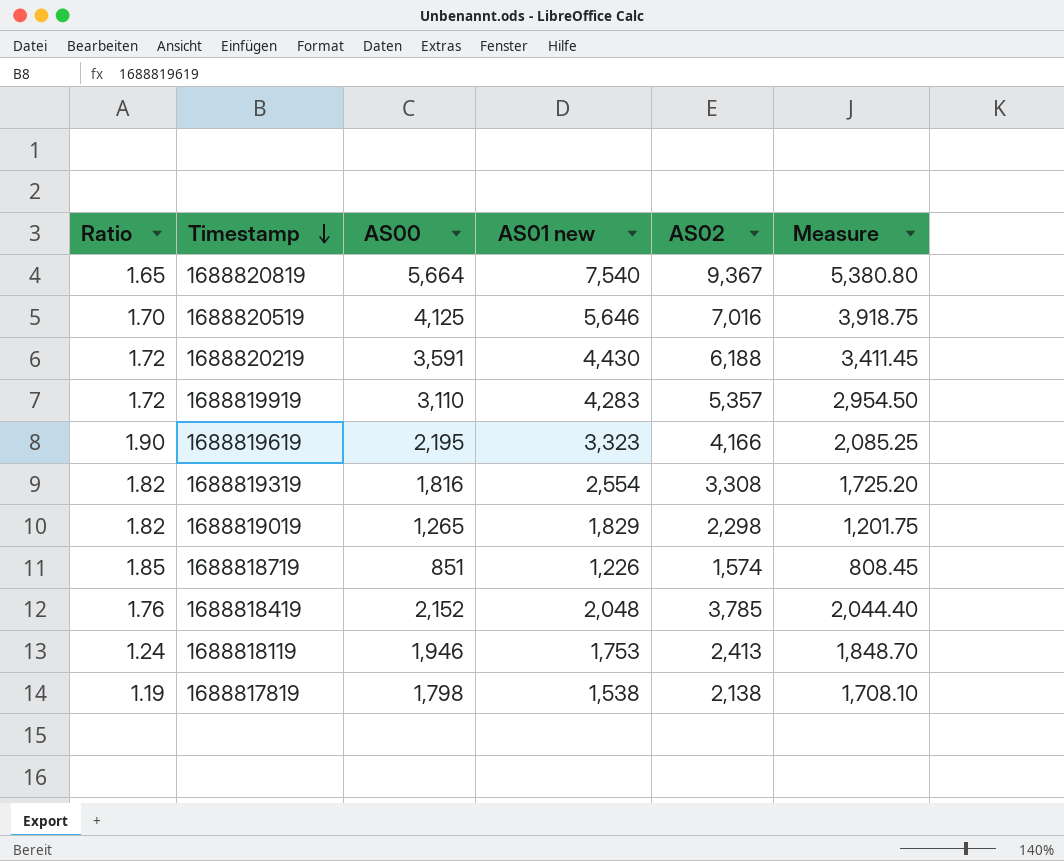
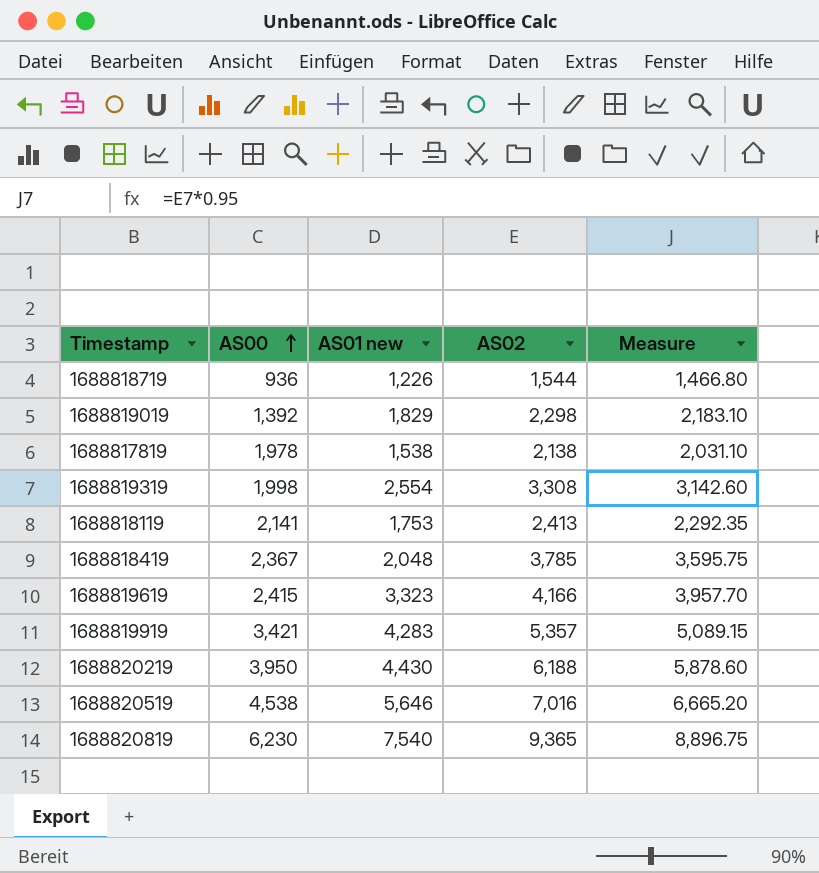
row order: Timestamp descending -> AS00 ascending
column Ratio | formula: [AS02] / [AS00] -> none
column Measure | formula: [AS00] * 0.95 -> [AS02] * 0.95
1688818719 | AS00: 851 -> 936
1688818719 | AS02: 1,574 -> 1,544
1688819019 | AS00: 1,265 -> 1,392
1688817819 | AS00: 1,798 -> 1,978
1688819319 | AS00: 1,816 -> 1,998
1688818119 | AS00: 1,946 -> 2,141
1688818419 | AS00: 2,152 -> 2,367
1688819619 | AS00: 2,195 -> 2,415
1688819919 | AS00: 3,110 -> 3,421
1688820219 | AS00: 3,591 -> 3,950
1688820519 | AS00: 4,125 -> 4,538
1688820819 | AS00: 5,664 -> 6,230
1688820819 | AS02: 9,367 -> 9,365

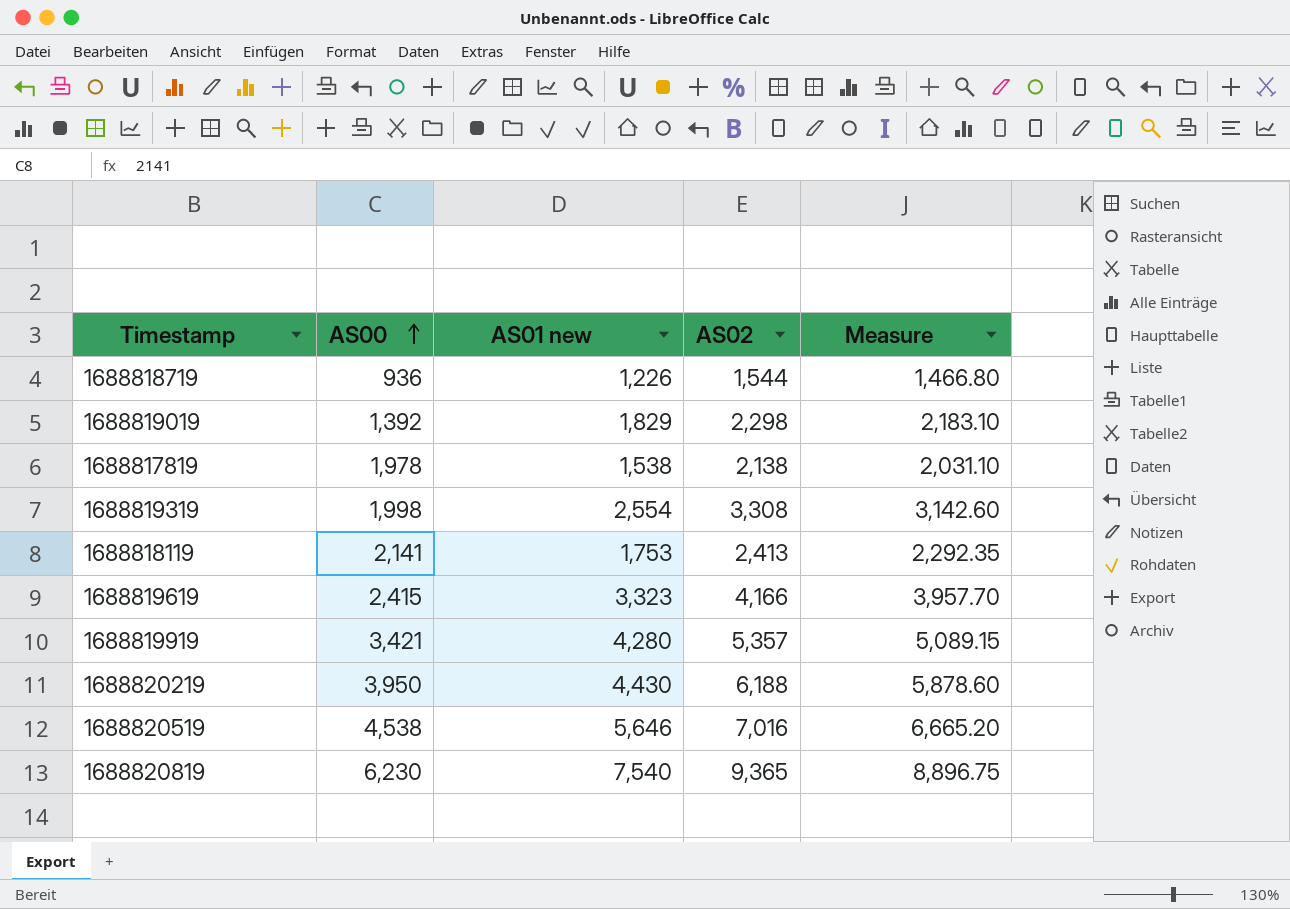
row 1688818419: 2,367 | 2,048 | 3,785 | 3,595.75 -> none
1688819919 | AS01 new: 4,283 -> 4,280

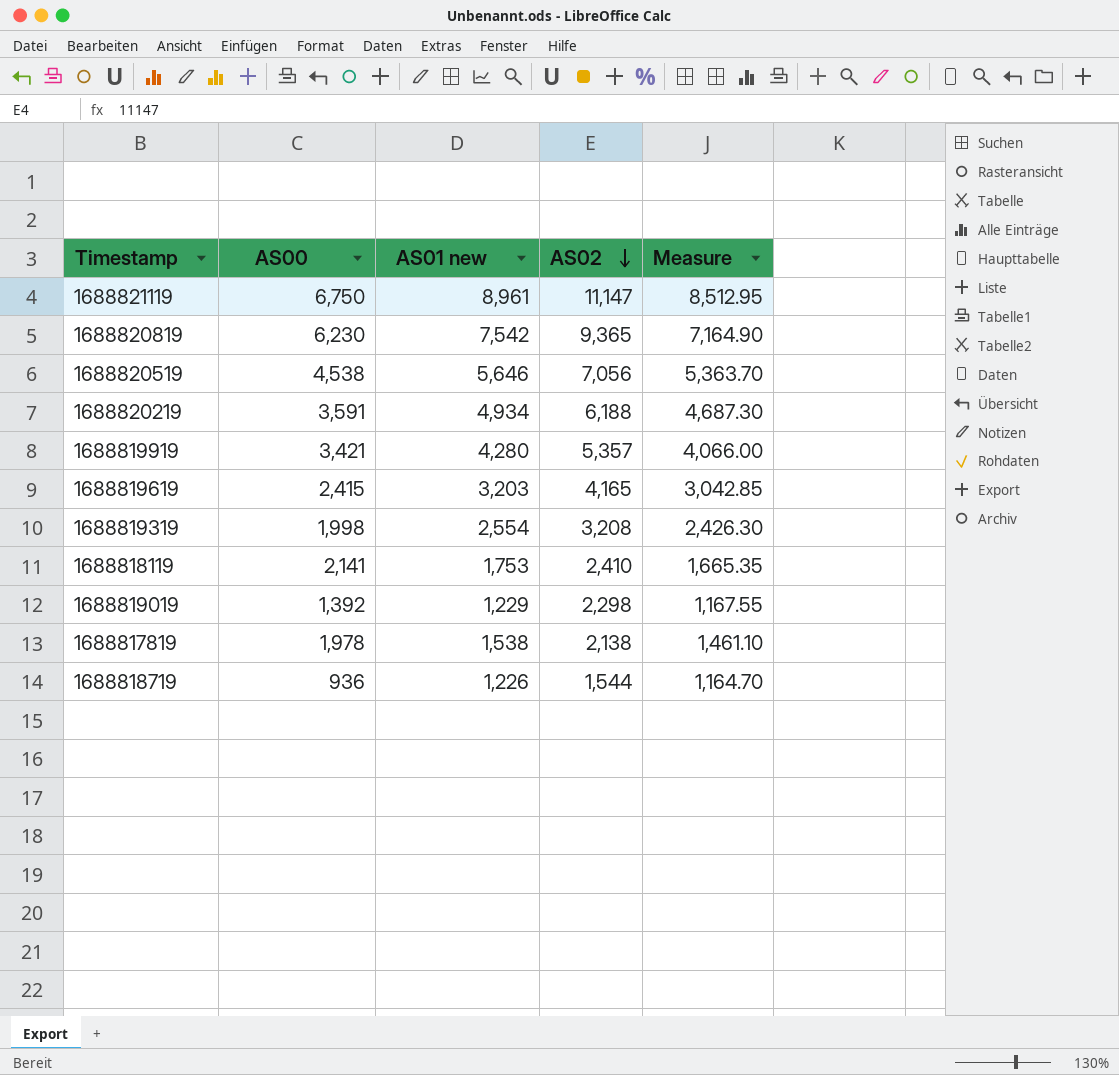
row order: AS00 ascending -> AS02 descending
column Measure | formula: [AS02] * 0.95 -> [AS01 new] * 0.95
row 1688821119: none -> 6,750 | 8,961 | 11,147 | 8,512.95
1688820819 | AS01 new: 7,540 -> 7,542
1688820519 | AS02: 7,016 -> 7,056
1688820219 | AS00: 3,950 -> 3,591
1688820219 | AS01 new: 4,430 -> 4,934
1688819619 | AS01 new: 3,323 -> 3,203
1688819619 | AS02: 4,166 -> 4,165
1688819319 | AS02: 3,308 -> 3,208
1688818119 | AS02: 2,413 -> 2,410
1688819019 | AS01 new: 1,829 -> 1,229

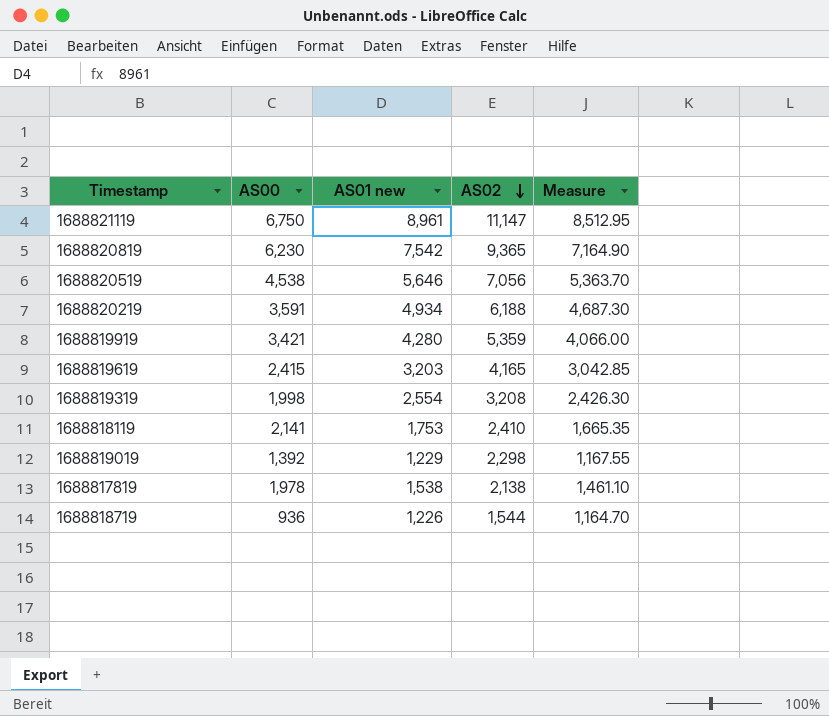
1688819919 | AS02: 5,357 -> 5,359

